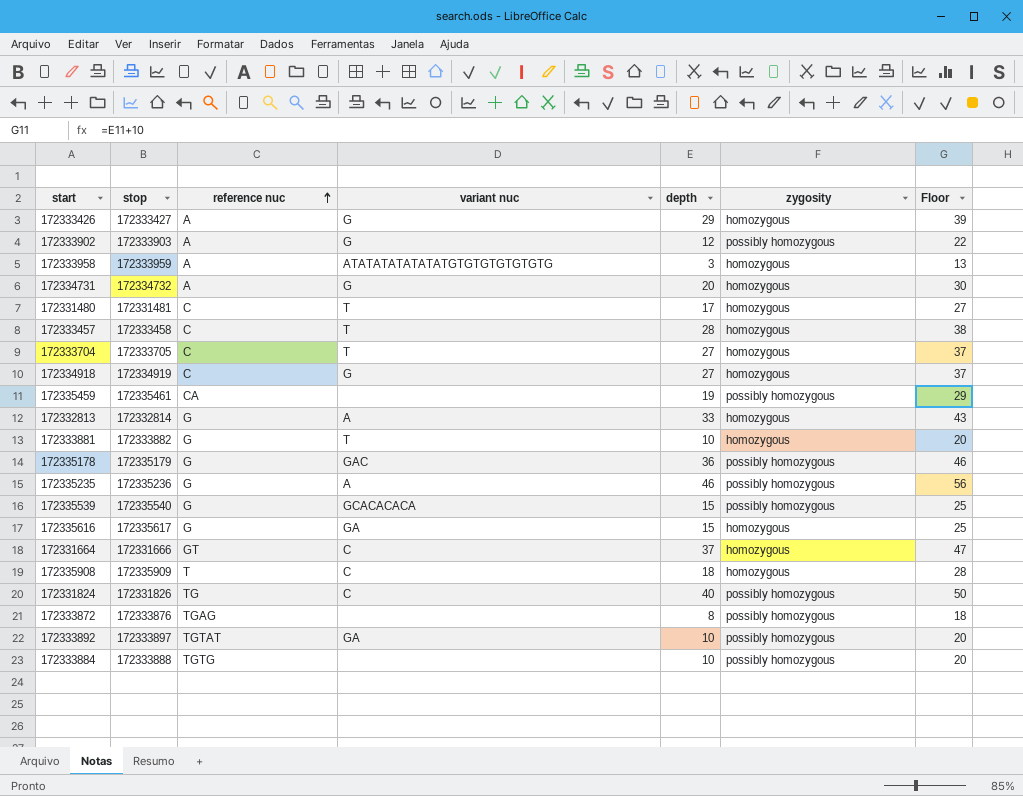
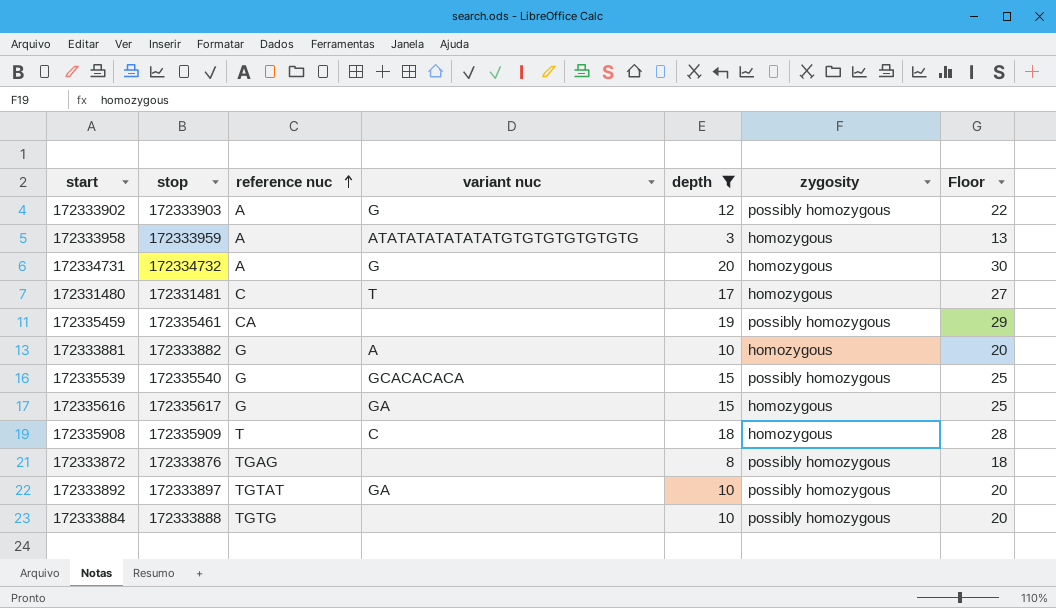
filter: none -> depth <= 20
172333881 | variant nuc: T -> A

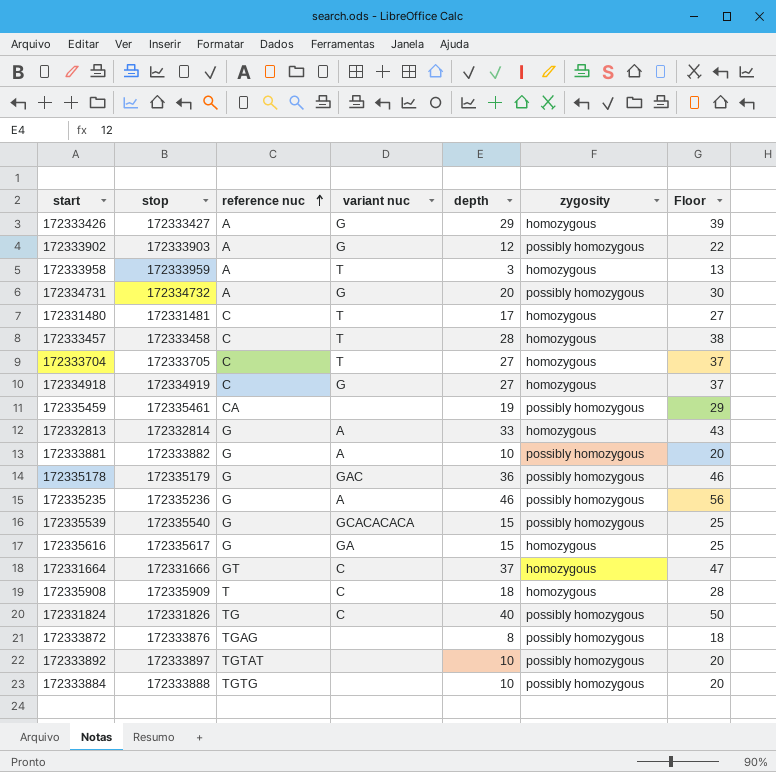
filter: depth <= 20 -> none
172333958 | variant nuc: ATATATATATATATGTGTGTGTGTGTG -> T
172334731 | zygosity: homozygous -> possibly homozygous
172333881 | zygosity: homozygous -> possibly homozygous
172333892 | variant nuc: GA -> none

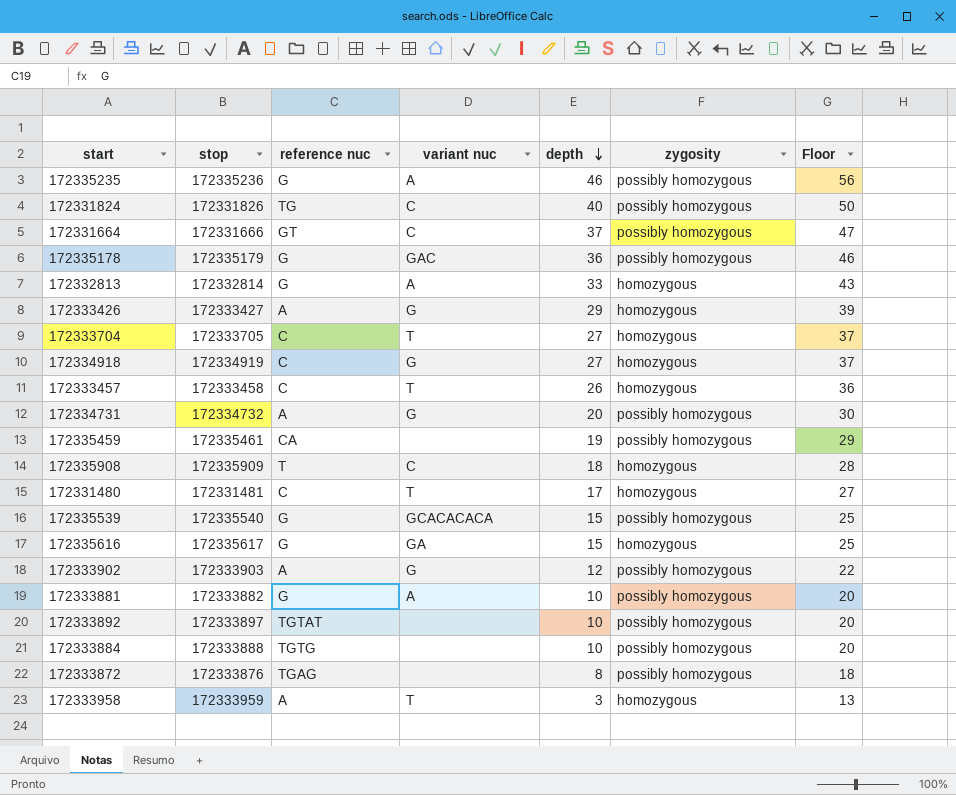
row order: reference nuc ascending -> depth descending
172331664 | zygosity: homozygous -> possibly homozygous
172333457 | depth: 28 -> 26
172333457 | Floor: 38 -> 36

